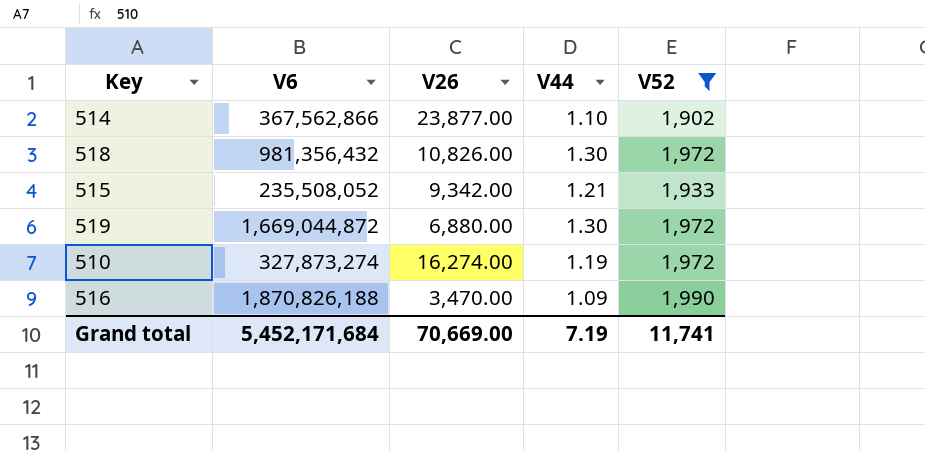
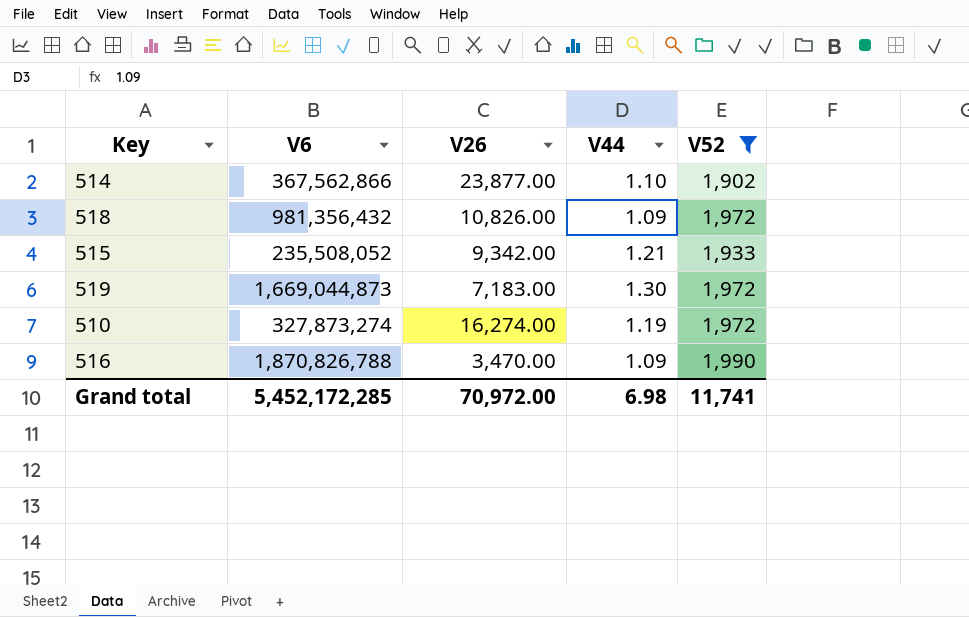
518 | V44: 1.30 -> 1.09
519 | V6: 1,669,044,872 -> 1,669,044,873
519 | V26: 6,880.00 -> 7,183.00
516 | V6: 1,870,826,188 -> 1,870,826,788
Grand total | V6: 5,452,171,684 -> 5,452,172,285
Grand total | V26: 70,669.00 -> 70,972.00
Grand total | V44: 7.19 -> 6.98

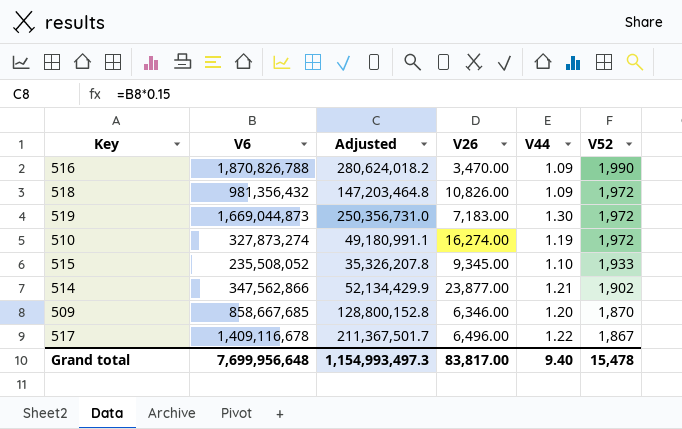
filter: V52 >= 1,902 -> none
row order: none -> V52 descending
column Adjusted | formula: none -> [V6] * 0.15
515 | V26: 9,342.00 -> 9,345.00
515 | V44: 1.21 -> 1.10
514 | V6: 367,562,866 -> 347,562,866
514 | V44: 1.10 -> 1.21
Grand total | V6: 5,452,172,285 -> 7,699,956,648
Grand total | V26: 70,972.00 -> 83,817.00
Grand total | V44: 6.98 -> 9.40
Grand total | V52: 11,741 -> 15,478

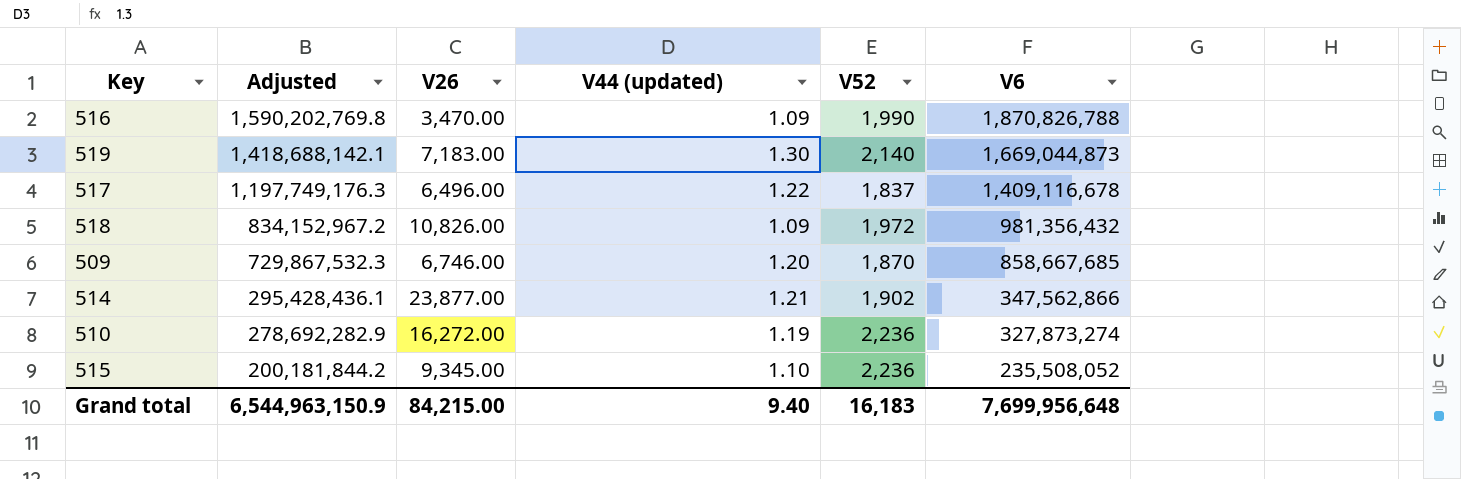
row order: V52 descending -> Adjusted descending
column Adjusted | formula: [V6] * 0.15 -> [V6] * 0.85
column name: V44 -> V44 (updated)
column V6 | position: 2 -> 6
519 | V52: 1,972 -> 2,140
517 | V52: 1,867 -> 1,837
509 | V26: 6,346.00 -> 6,746.00
510 | V26: 16,274.00 -> 16,272.00
510 | V52: 1,972 -> 2,236
515 | V52: 1,933 -> 2,236
Grand total | Adjusted: 1,154,993,497.3 -> 6,544,963,150.9
Grand total | V26: 83,817.00 -> 84,215.00
Grand total | V52: 15,478 -> 16,183

